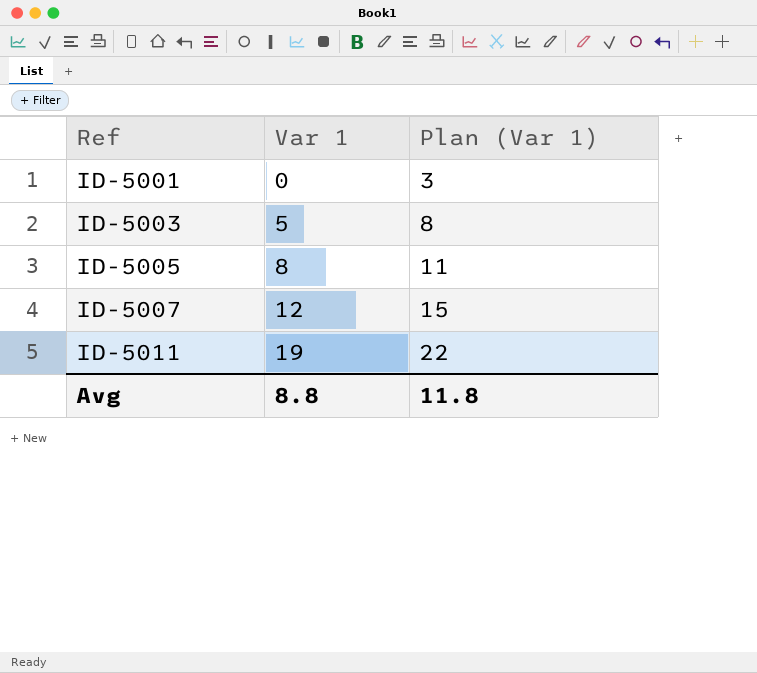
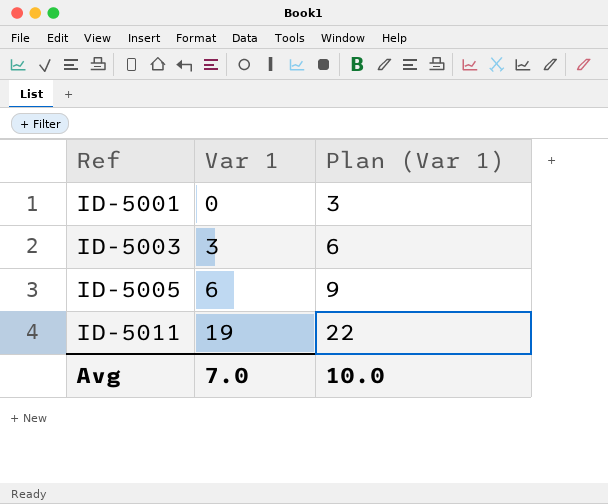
row ID-5007: 12 | 15 -> none
ID-5003 | Var 1: 5 -> 3
ID-5003 | Plan (Var 1): 8 -> 6
ID-5005 | Var 1: 8 -> 6
ID-5005 | Plan (Var 1): 11 -> 9
Avg | Var 1: 8.8 -> 7.0
Avg | Plan (Var 1): 11.8 -> 10.0

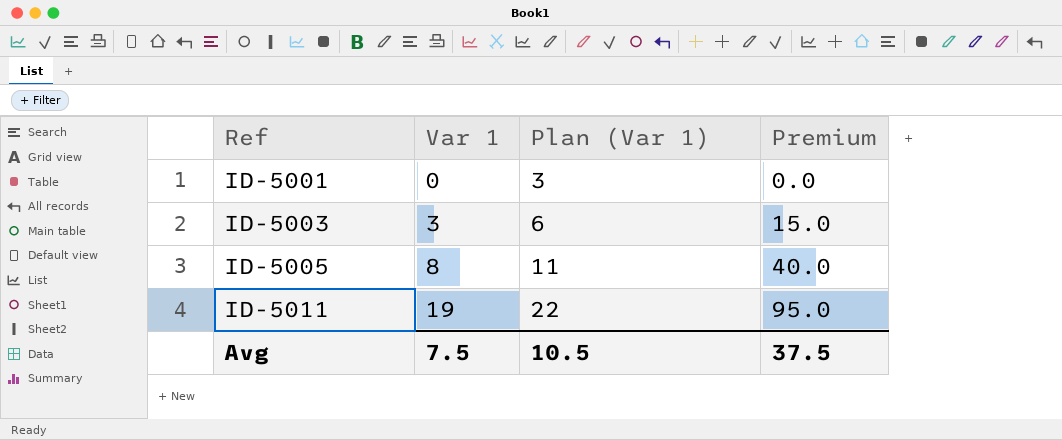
column Premium | formula: none -> [Var 1] * 5
ID-5005 | Var 1: 6 -> 8
ID-5005 | Plan (Var 1): 9 -> 11
Avg | Var 1: 7.0 -> 7.5
Avg | Plan (Var 1): 10.0 -> 10.5

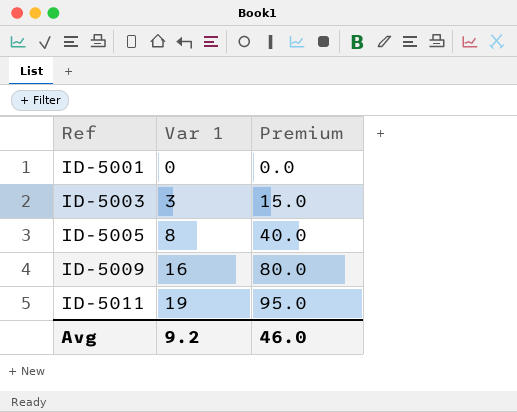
column Plan (Var 1) | formula: [Var 1] + 3 -> none
row ID-5009: none -> 16 | 80.0
Avg | Var 1: 7.5 -> 9.2
Avg | Premium: 37.5 -> 46.0

